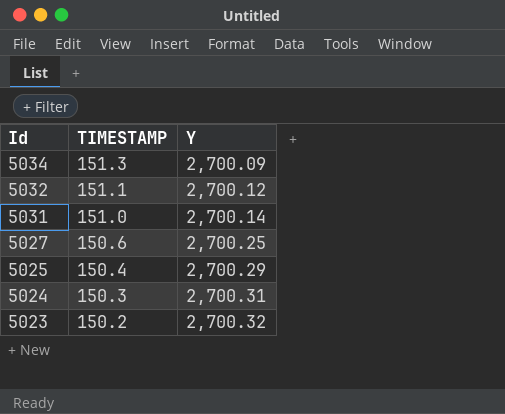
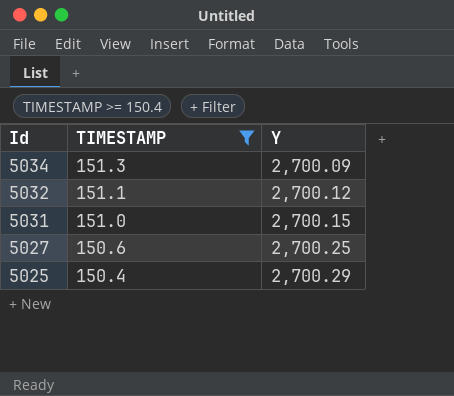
filter: none -> TIMESTAMP >= 150.4
5031 | Y: 2,700.14 -> 2,700.15

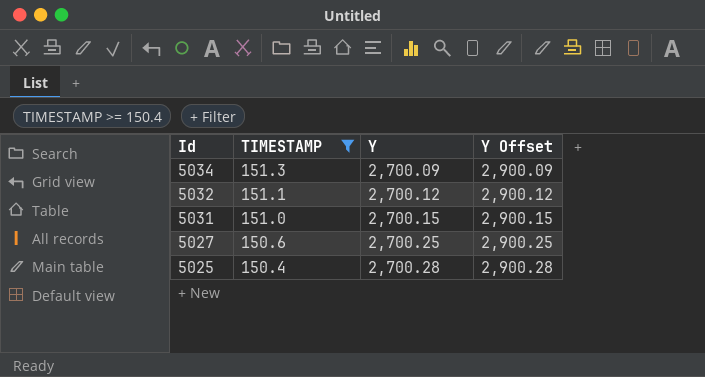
column Y Offset | formula: none -> [Y] + 200
5025 | Y: 2,700.29 -> 2,700.28

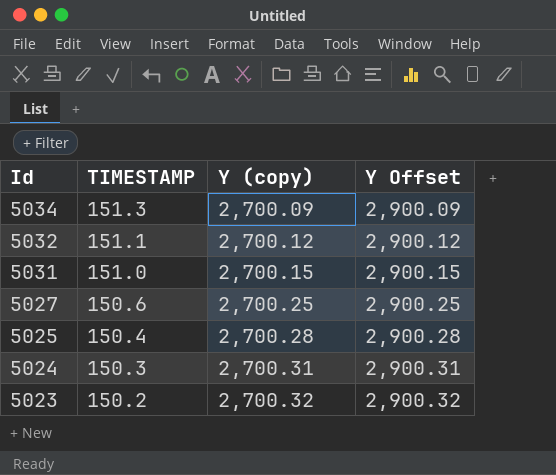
filter: TIMESTAMP >= 150.4 -> none
column name: Y -> Y (copy)

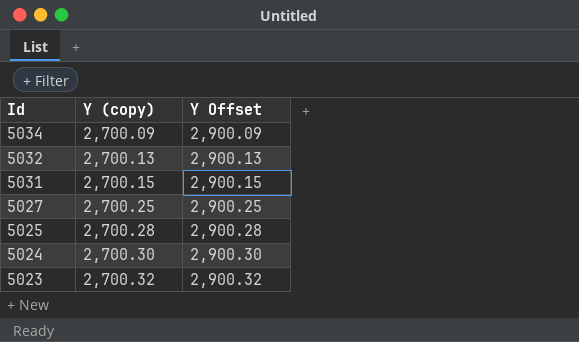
column TIMESTAMP | position: 2 -> none
5032 | Y (copy): 2,700.12 -> 2,700.13
5032 | Y Offset: 2,900.12 -> 2,900.13
5024 | Y (copy): 2,700.31 -> 2,700.30
5024 | Y Offset: 2,900.31 -> 2,900.30

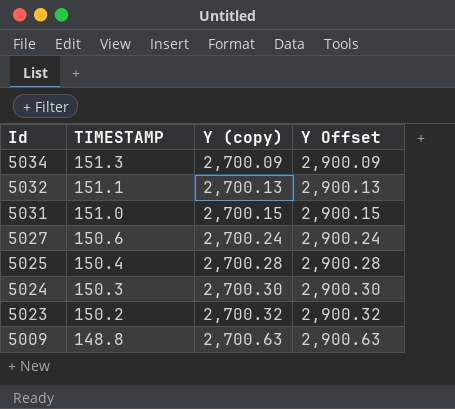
column TIMESTAMP | position: none -> 2
5027 | Y (copy): 2,700.25 -> 2,700.24
5027 | Y Offset: 2,900.25 -> 2,900.24
row 5009: none -> 148.8 | 2,700.63 | 2,900.63

